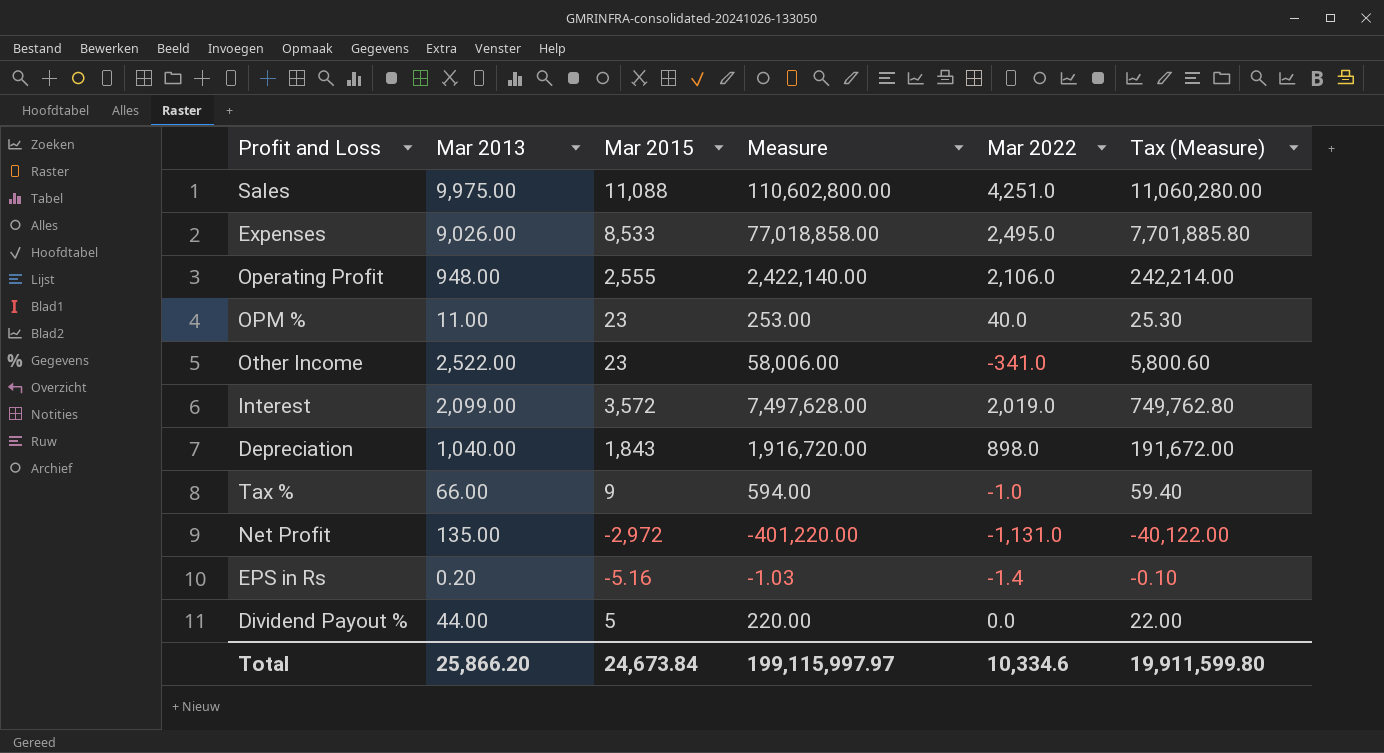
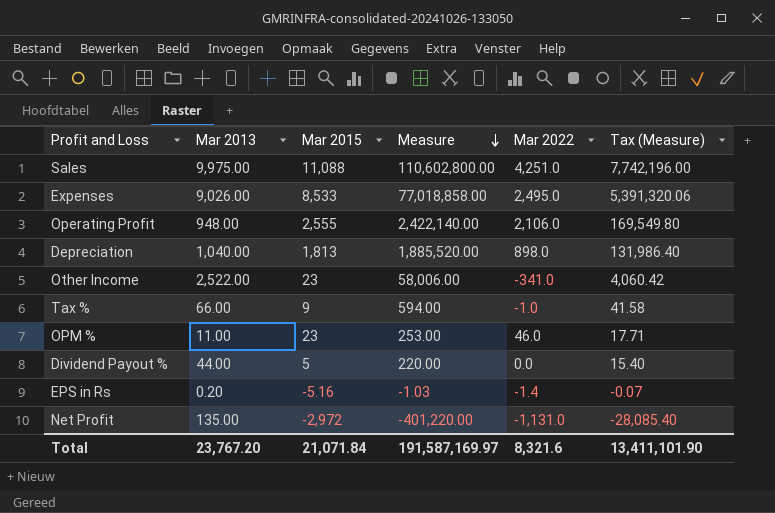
row order: none -> Measure descending
column Tax (Measure) | formula: [Measure] * 0.1 -> [Measure] * 0.07
row Interest: 2,099.00 | 3,572 | 7,497,628.00 | 2,019.0 | 749,762.80 -> none
Depreciation | Mar 2015: 1,843 -> 1,813
Depreciation | Measure: 1,916,720.00 -> 1,885,520.00
OPM % | Mar 2022: 40.0 -> 46.0
Total | Mar 2013: 25,866.20 -> 23,767.20
Total | Mar 2015: 24,673.84 -> 21,071.84
Total | Measure: 199,115,997.97 -> 191,587,169.97
Total | Mar 2022: 10,334.6 -> 8,321.6
Total | Tax (Measure): 19,911,599.80 -> 13,411,101.90

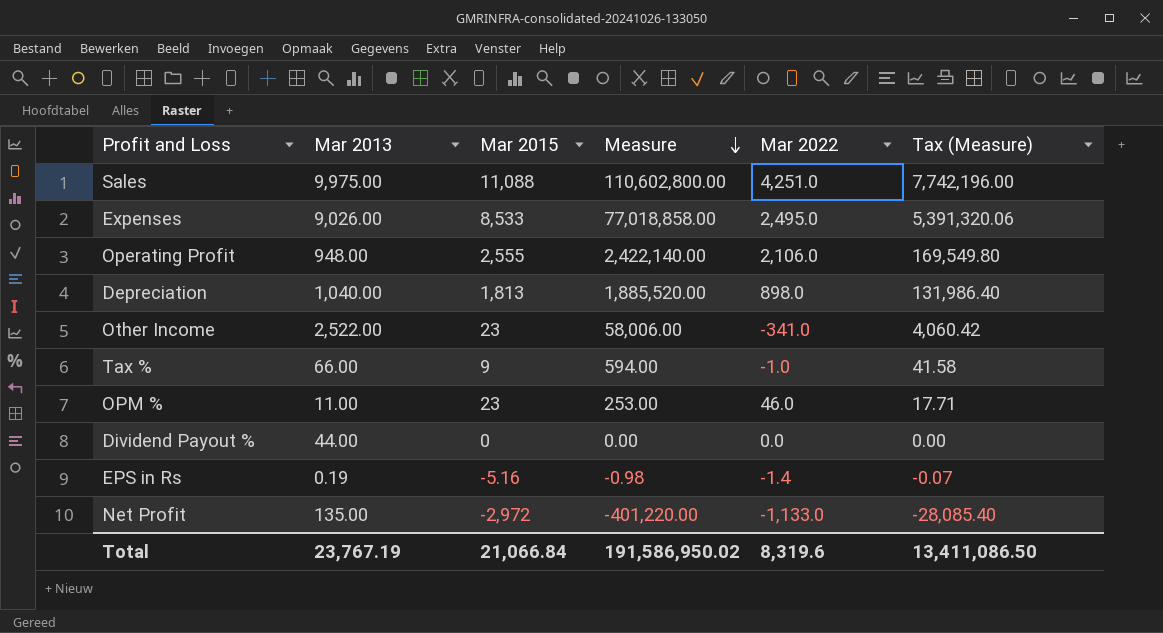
Dividend Payout % | Mar 2015: 5 -> 0
Dividend Payout % | Measure: 220.00 -> 0.00
Dividend Payout % | Tax (Measure): 15.40 -> 0.00
EPS in Rs | Mar 2013: 0.20 -> 0.19
EPS in Rs | Measure: -1.03 -> -0.98
Net Profit | Mar 2022: -1,131.0 -> -1,133.0
Total | Mar 2013: 23,767.20 -> 23,767.19
Total | Mar 2015: 21,071.84 -> 21,066.84
Total | Measure: 191,587,169.97 -> 191,586,950.02
Total | Mar 2022: 8,321.6 -> 8,319.6
Total | Tax (Measure): 13,411,101.90 -> 13,411,086.50

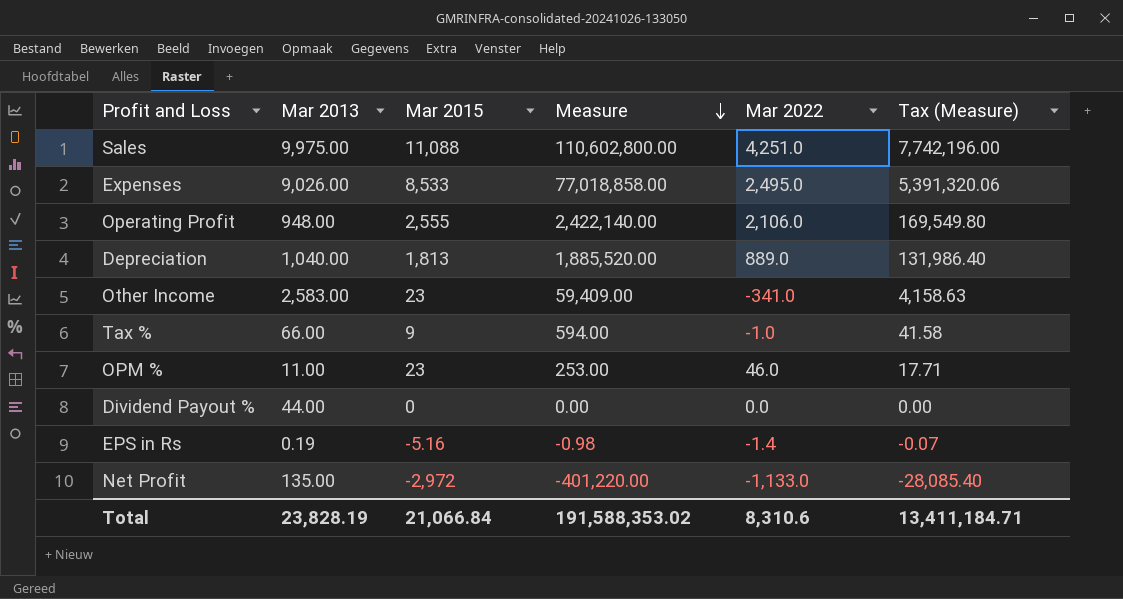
Depreciation | Mar 2022: 898.0 -> 889.0
Other Income | Mar 2013: 2,522.00 -> 2,583.00
Other Income | Measure: 58,006.00 -> 59,409.00
Other Income | Tax (Measure): 4,060.42 -> 4,158.63
Total | Mar 2013: 23,767.19 -> 23,828.19
Total | Measure: 191,586,950.02 -> 191,588,353.02
Total | Mar 2022: 8,319.6 -> 8,310.6
Total | Tax (Measure): 13,411,086.50 -> 13,411,184.71

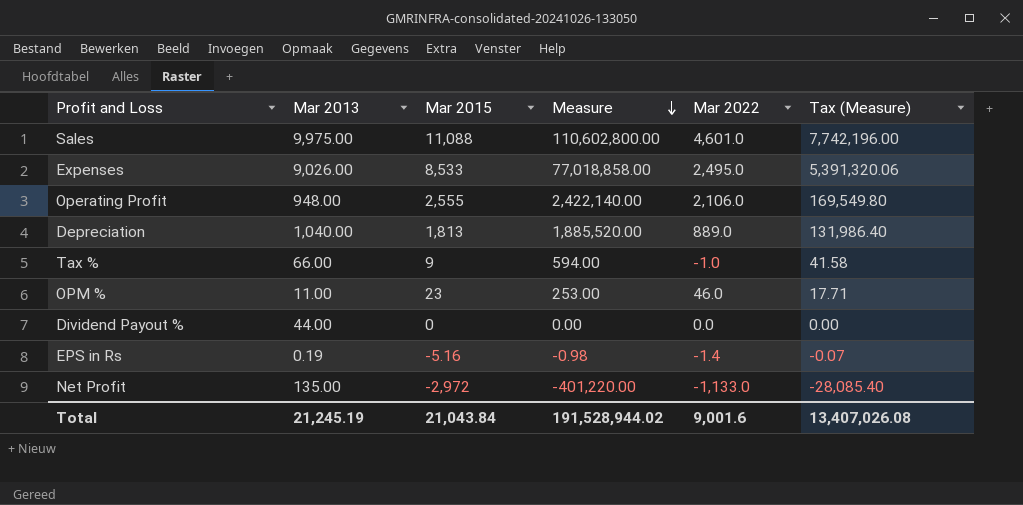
row Other Income: 2,583.00 | 23 | 59,409.00 | -341.0 | 4,158.63 -> none
Sales | Mar 2022: 4,251.0 -> 4,601.0
Total | Mar 2013: 23,828.19 -> 21,245.19
Total | Mar 2015: 21,066.84 -> 21,043.84
Total | Measure: 191,588,353.02 -> 191,528,944.02
Total | Mar 2022: 8,310.6 -> 9,001.6
Total | Tax (Measure): 13,411,184.71 -> 13,407,026.08

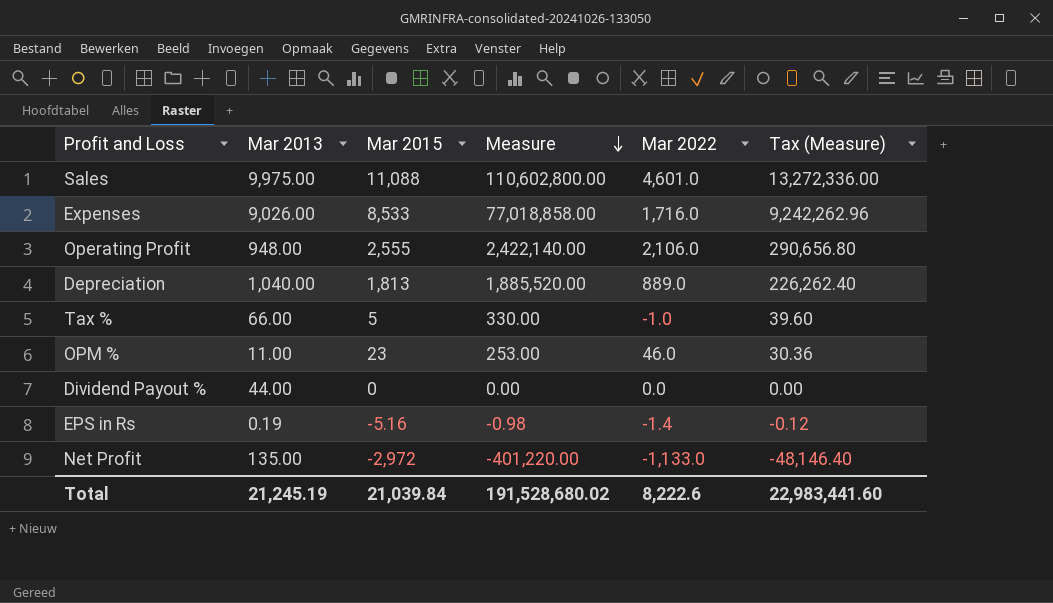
column Tax (Measure) | formula: [Measure] * 0.07 -> [Measure] * 0.12
Expenses | Mar 2022: 2,495.0 -> 1,716.0
Tax % | Mar 2015: 9 -> 5
Tax % | Measure: 594.00 -> 330.00
Total | Mar 2015: 21,043.84 -> 21,039.84
Total | Measure: 191,528,944.02 -> 191,528,680.02
Total | Mar 2022: 9,001.6 -> 8,222.6
Total | Tax (Measure): 13,407,026.08 -> 22,983,441.60

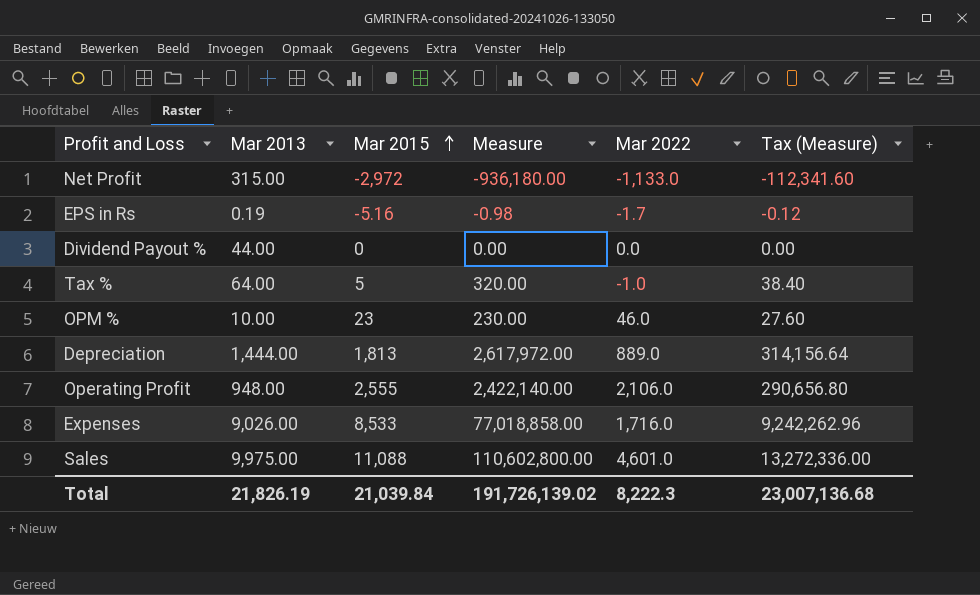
row order: Measure descending -> Mar 2015 ascending
Net Profit | Mar 2013: 135.00 -> 315.00
Net Profit | Measure: -401,220.00 -> -936,180.00
Net Profit | Tax (Measure): -48,146.40 -> -112,341.60
EPS in Rs | Mar 2022: -1.4 -> -1.7
Tax % | Mar 2013: 66.00 -> 64.00
Tax % | Measure: 330.00 -> 320.00
Tax % | Tax (Measure): 39.60 -> 38.40
OPM % | Mar 2013: 11.00 -> 10.00
OPM % | Measure: 253.00 -> 230.00
OPM % | Tax (Measure): 30.36 -> 27.60
Depreciation | Mar 2013: 1,040.00 -> 1,444.00
Depreciation | Measure: 1,885,520.00 -> 2,617,972.00
Depreciation | Tax (Measure): 226,262.40 -> 314,156.64
Total | Mar 2013: 21,245.19 -> 21,826.19
Total | Measure: 191,528,680.02 -> 191,726,139.02
Total | Mar 2022: 8,222.6 -> 8,222.3
Total | Tax (Measure): 22,983,441.60 -> 23,007,136.68

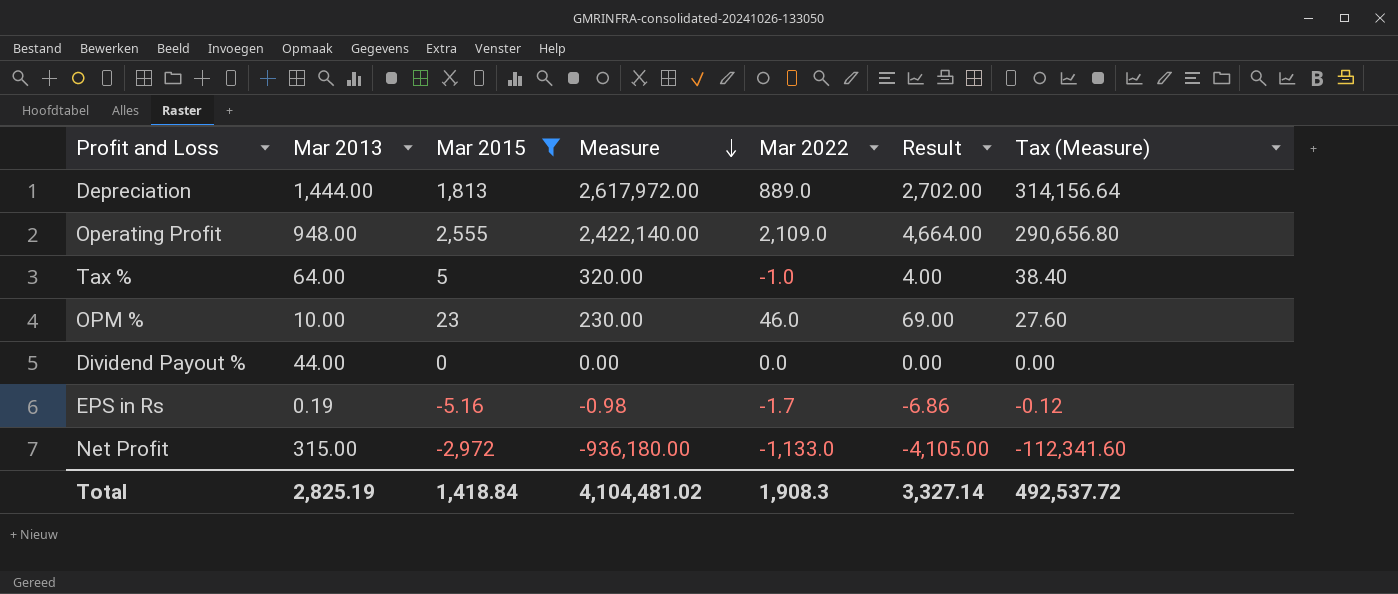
filter: none -> Mar 2015 <= 2,555
row order: Mar 2015 ascending -> Measure descending
column Result | formula: none -> [Mar 2015] + [Mar 2022]
Operating Profit | Mar 2022: 2,106.0 -> 2,109.0
Total | Mar 2013: 21,826.19 -> 2,825.19
Total | Mar 2015: 21,039.84 -> 1,418.84
Total | Measure: 191,726,139.02 -> 4,104,481.02
Total | Mar 2022: 8,222.3 -> 1,908.3
Total | Tax (Measure): 23,007,136.68 -> 492,537.72

